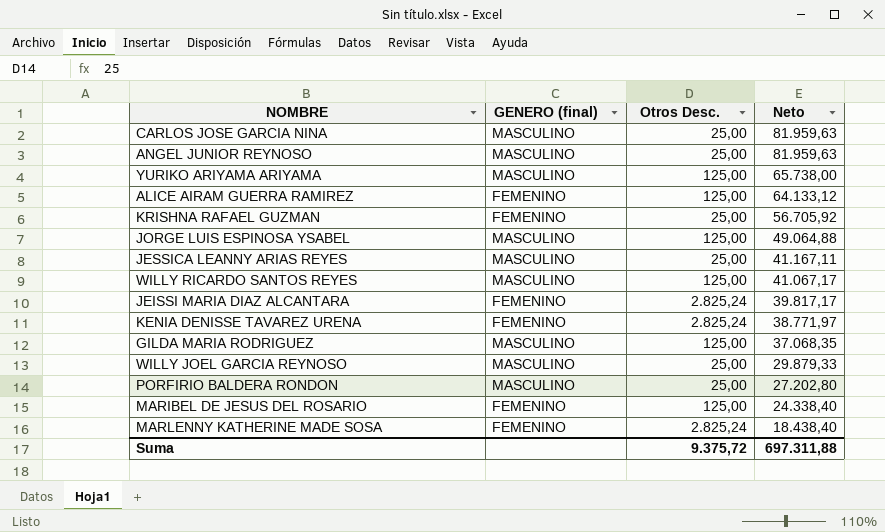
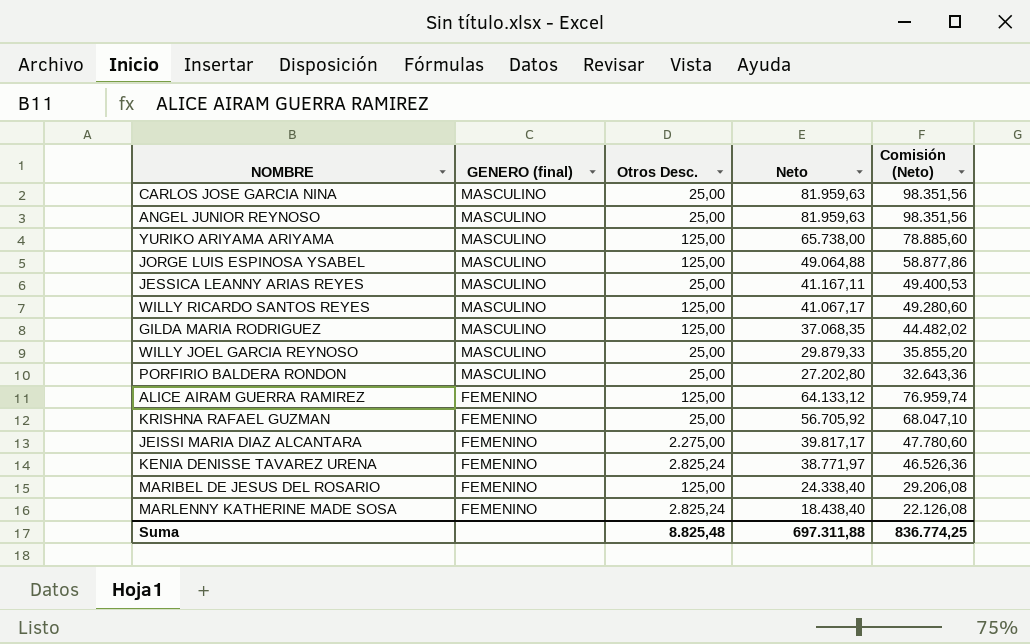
row order: Neto descending -> GENERO (final) descending
column Comisión (Neto) | formula: none -> [Neto] * 1,2
JEISSI MARIA DIAZ ALCANTARA | Otros Desc.: 2.825,24 -> 2.275,00
Suma | Otros Desc.: 9.375,72 -> 8.825,48

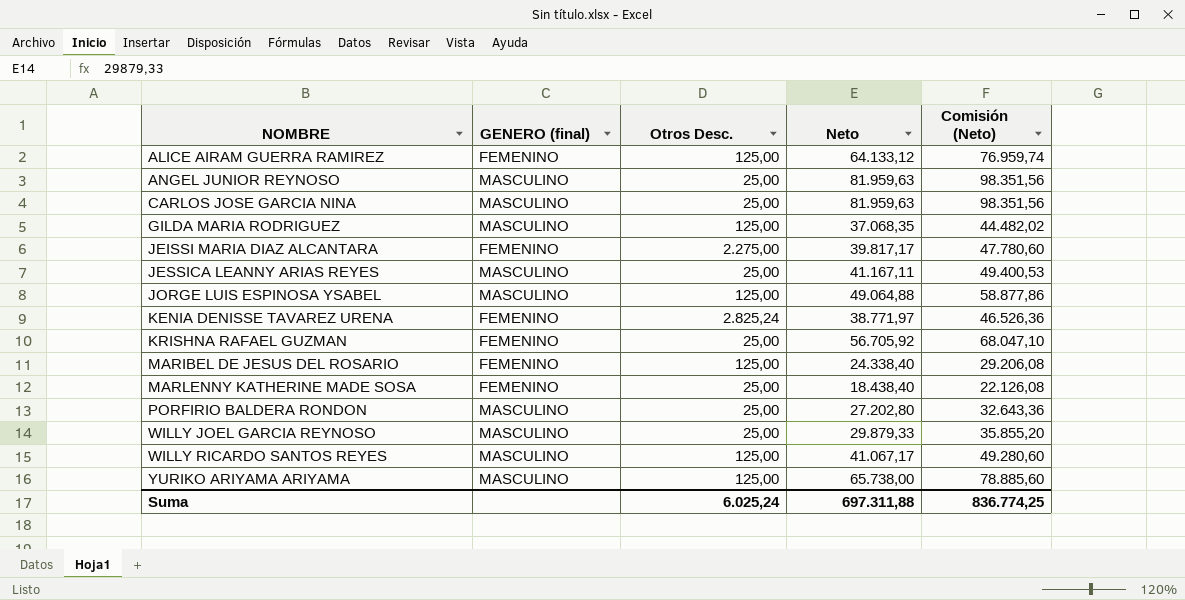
row order: GENERO (final) descending -> NOMBRE ascending
MARLENNY KATHERINE MADE SOSA | Otros Desc.: 2.825,24 -> 25,00
Suma | Otros Desc.: 8.825,48 -> 6.025,24

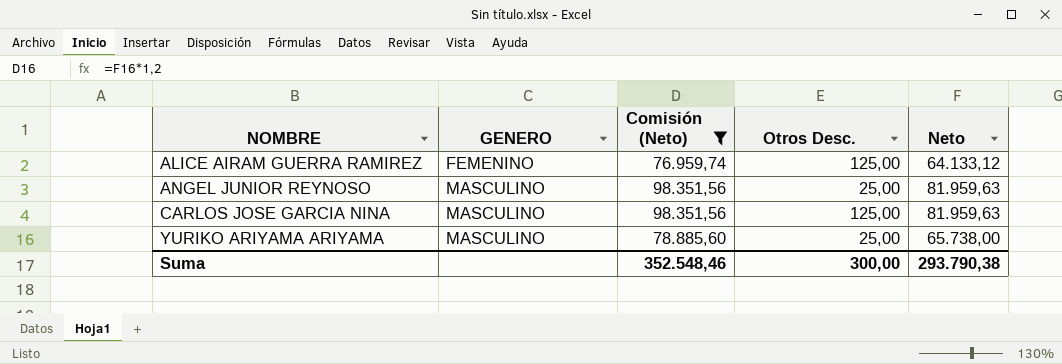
filter: none -> Comisión (Neto) >= 76.959,74
column name: GENERO (final) -> GENERO
column Comisión (Neto) | position: 5 -> 3
CARLOS JOSE GARCIA NINA | Otros Desc.: 25,00 -> 125,00
YURIKO ARIYAMA ARIYAMA | Otros Desc.: 125,00 -> 25,00
Suma | Comisión (Neto): 836.774,25 -> 352.548,46
Suma | Otros Desc.: 6.025,24 -> 300,00
Suma | Neto: 697.311,88 -> 293.790,38

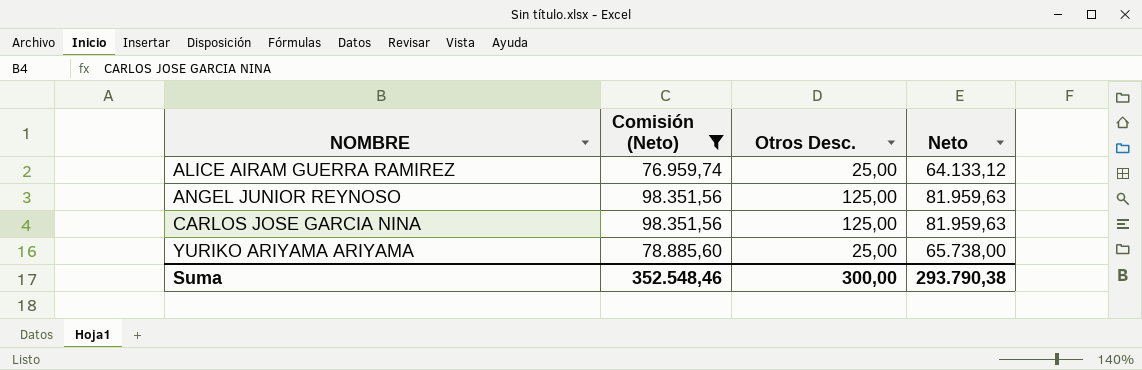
column GENERO | position: 2 -> none
ALICE AIRAM GUERRA RAMIREZ | Otros Desc.: 125,00 -> 25,00
ANGEL JUNIOR REYNOSO | Otros Desc.: 25,00 -> 125,00

